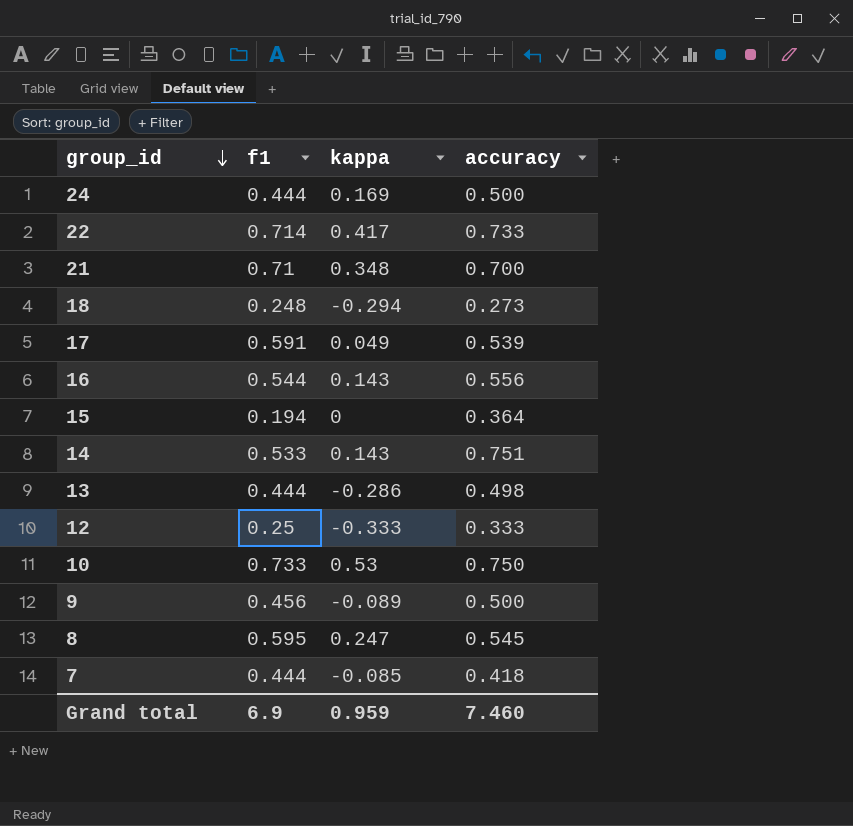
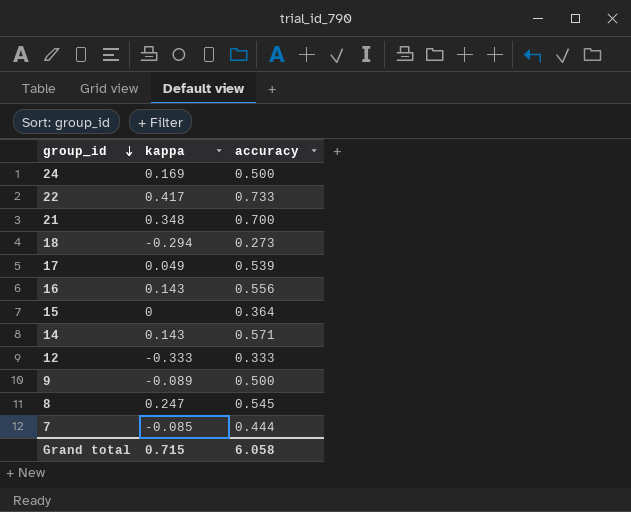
column f1 | position: 2 -> none
row 13: 0.444 | -0.286 | 0.498 -> none
row 10: 0.733 | 0.53 | 0.750 -> none
14 | accuracy: 0.751 -> 0.571
7 | accuracy: 0.418 -> 0.444
Grand total | kappa: 0.959 -> 0.715
Grand total | accuracy: 7.460 -> 6.058

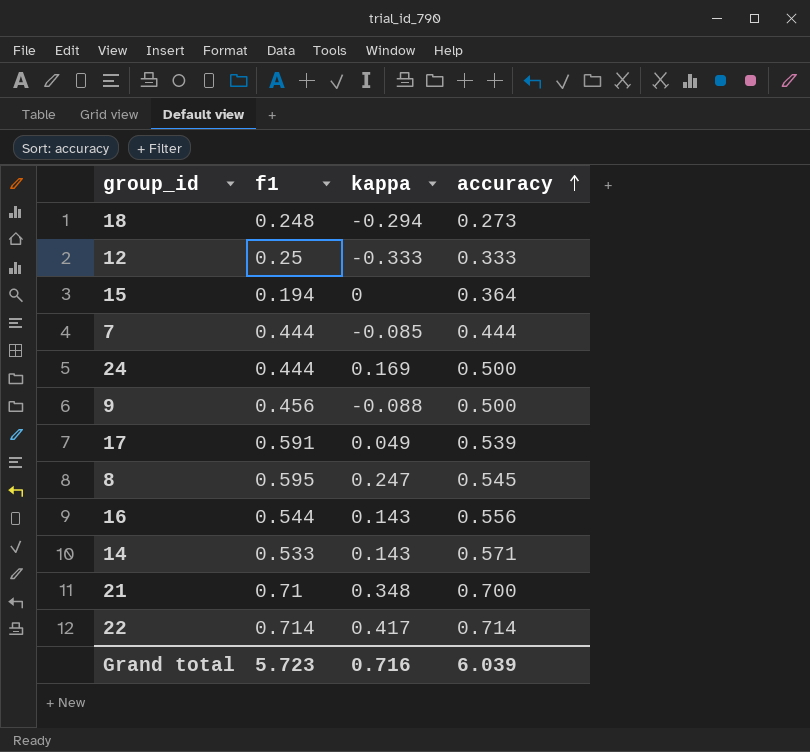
row order: group_id descending -> accuracy ascending
column f1 | position: none -> 2
9 | kappa: -0.089 -> -0.088
22 | accuracy: 0.733 -> 0.714
Grand total | kappa: 0.715 -> 0.716
Grand total | accuracy: 6.058 -> 6.039

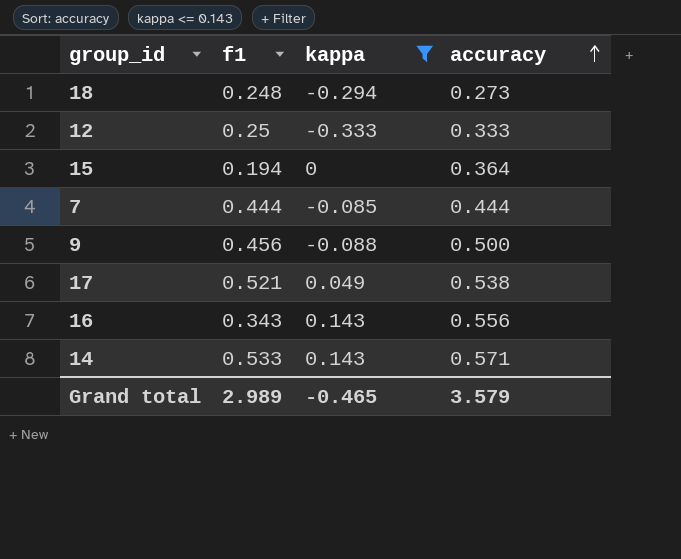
filter: none -> kappa <= 0.143
17 | f1: 0.591 -> 0.521
17 | accuracy: 0.539 -> 0.538
16 | f1: 0.544 -> 0.343
Grand total | f1: 5.723 -> 2.989
Grand total | kappa: 0.716 -> -0.465
Grand total | accuracy: 6.039 -> 3.579

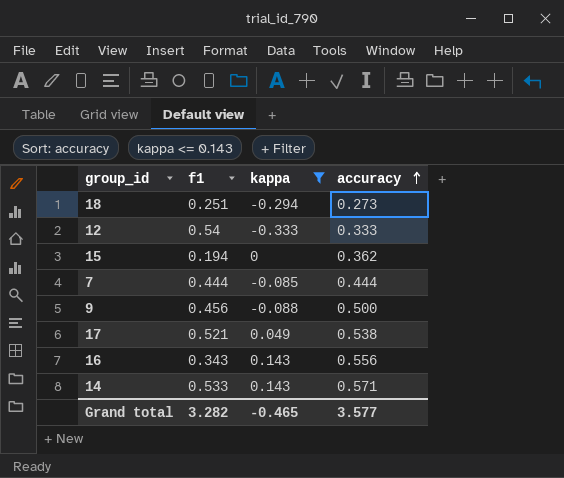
18 | f1: 0.248 -> 0.251
12 | f1: 0.25 -> 0.54
15 | accuracy: 0.364 -> 0.362
Grand total | f1: 2.989 -> 3.282
Grand total | accuracy: 3.579 -> 3.577

